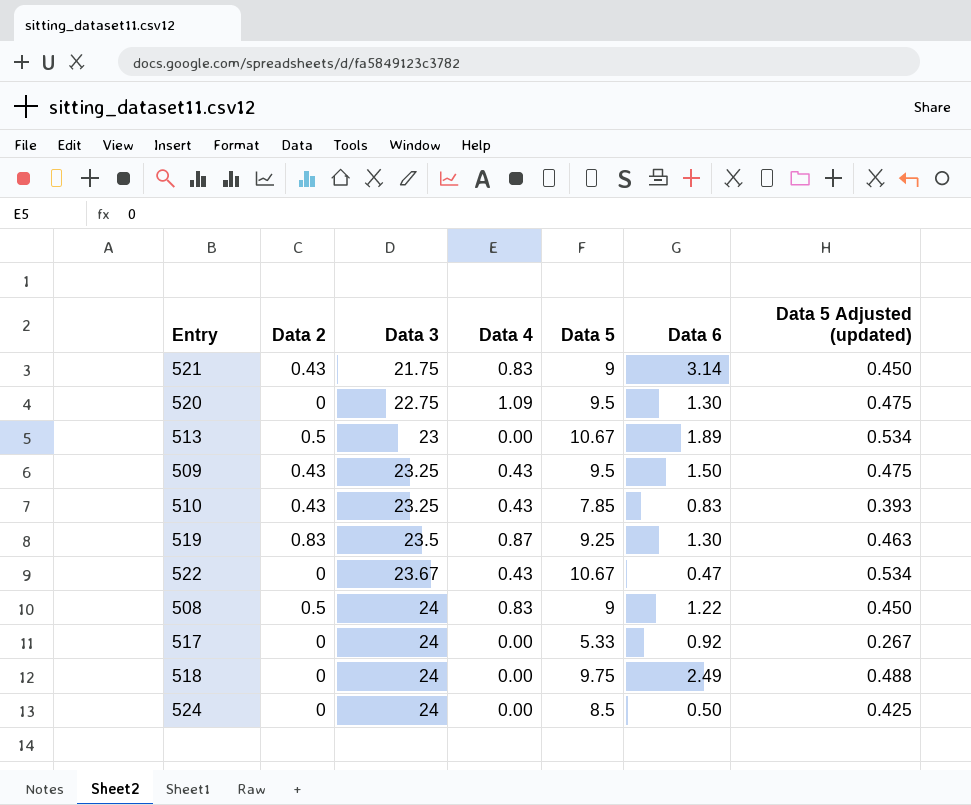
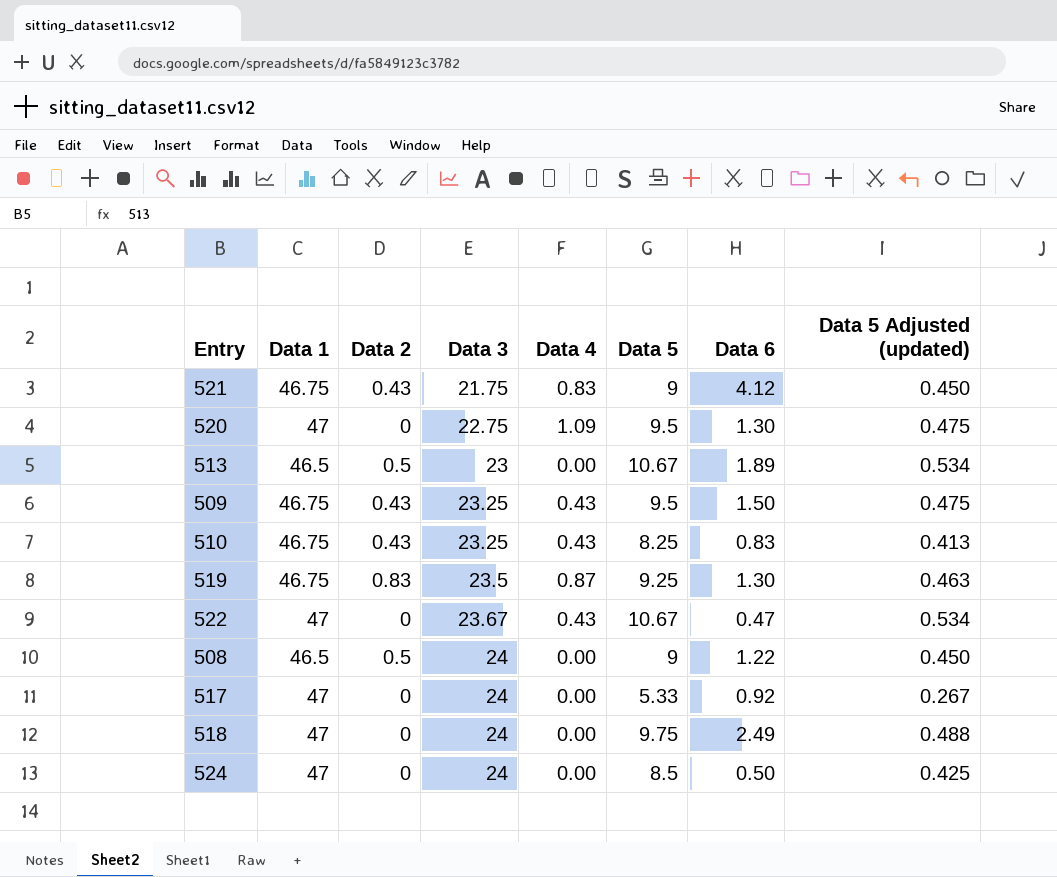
column Data 1 | position: none -> 2
521 | Data 6: 3.14 -> 4.12
510 | Data 5: 7.85 -> 8.25
510 | Data 5 Adjusted (updated): 0.393 -> 0.413
508 | Data 4: 0.83 -> 0.00

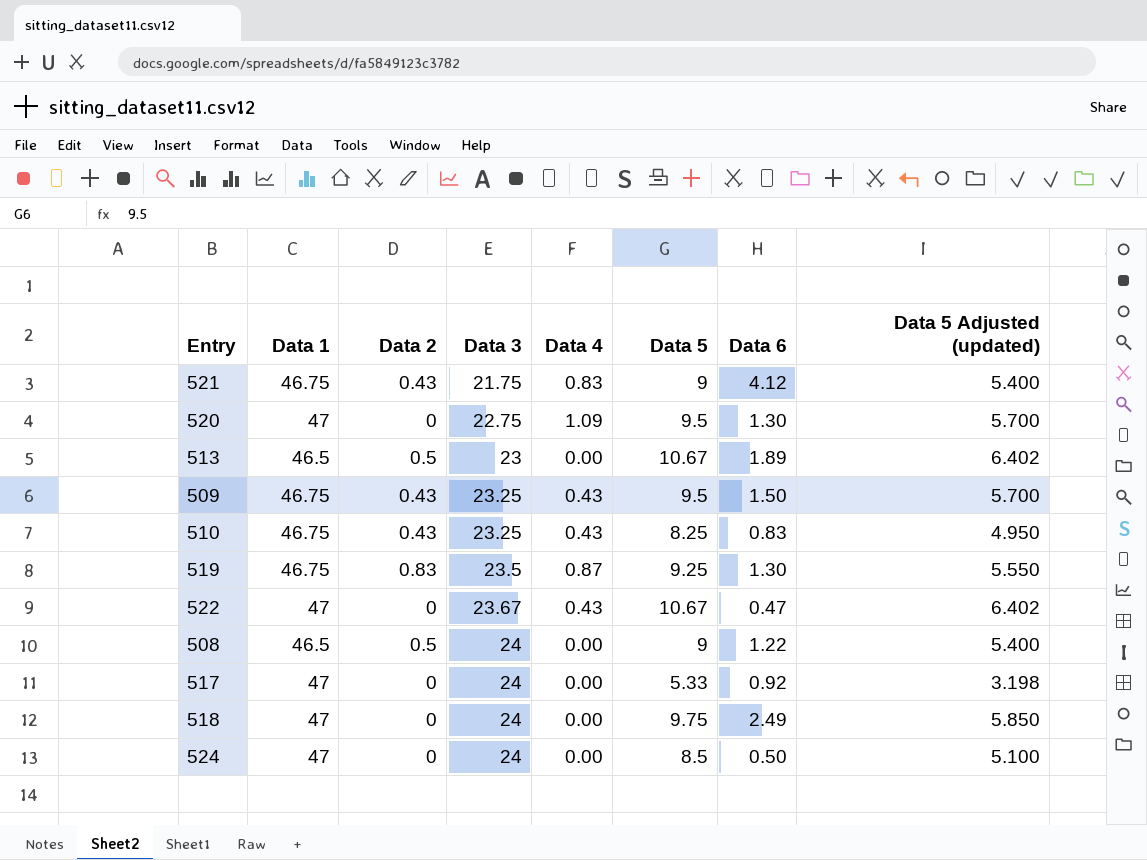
column Data 5 Adjusted (updated) | formula: [Data 5] * 0.05 -> [Data 5] * 0.6

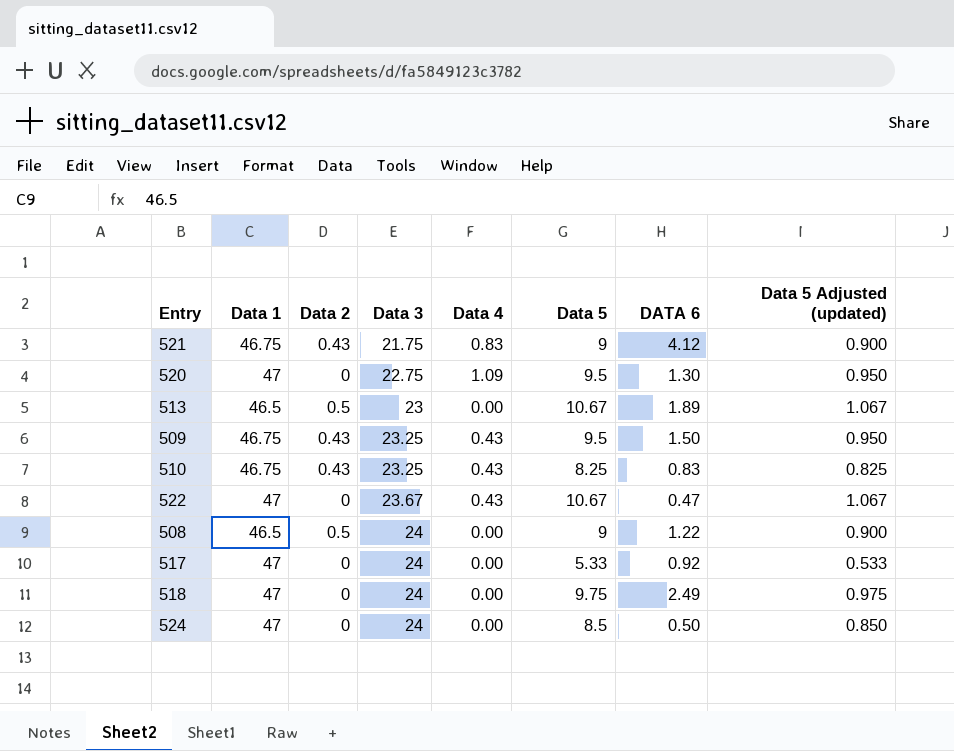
column name: Data 6 -> DATA 6
column Data 5 Adjusted (updated) | formula: [Data 5] * 0.6 -> [Data 5] * 0.1
row 519: 46.75 | 0.83 | 23.5 | 0.87 | 9.25 | 1.30 | 5.550 -> none

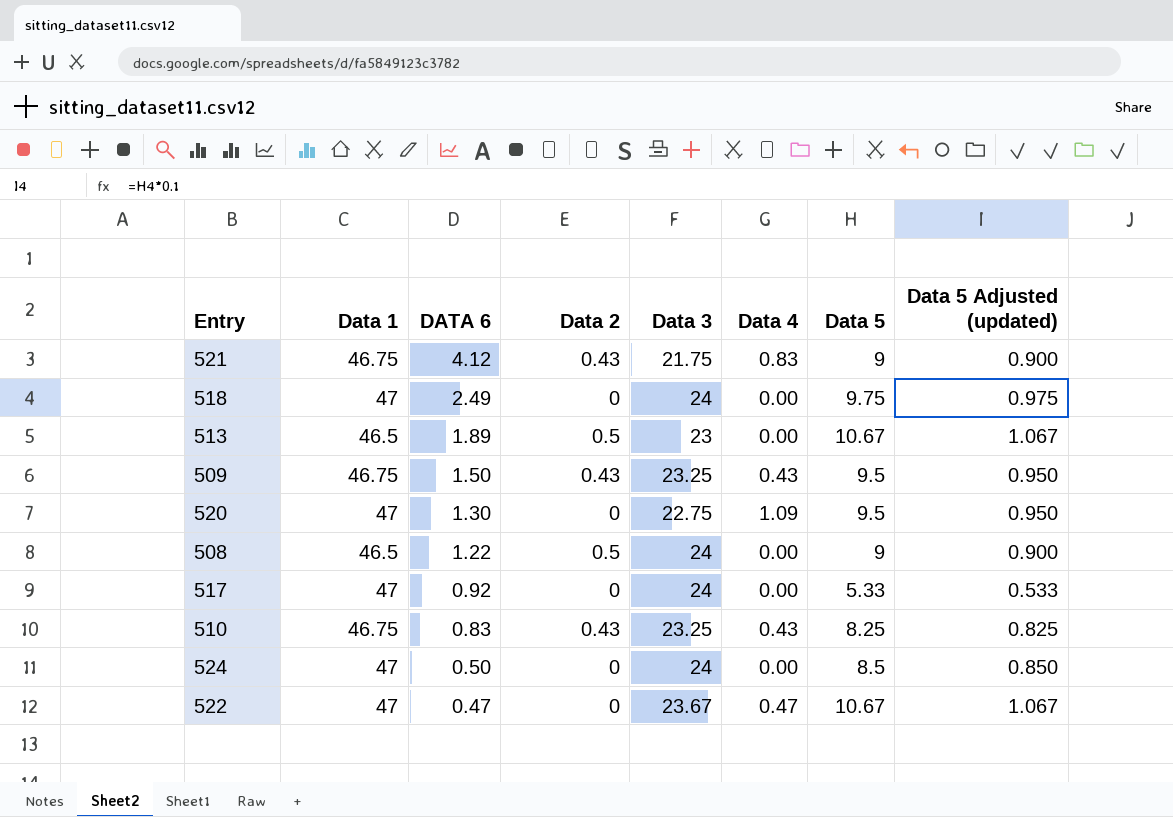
row order: Data 3 ascending -> DATA 6 descending
column DATA 6 | position: 7 -> 3
522 | Data 4: 0.43 -> 0.47

